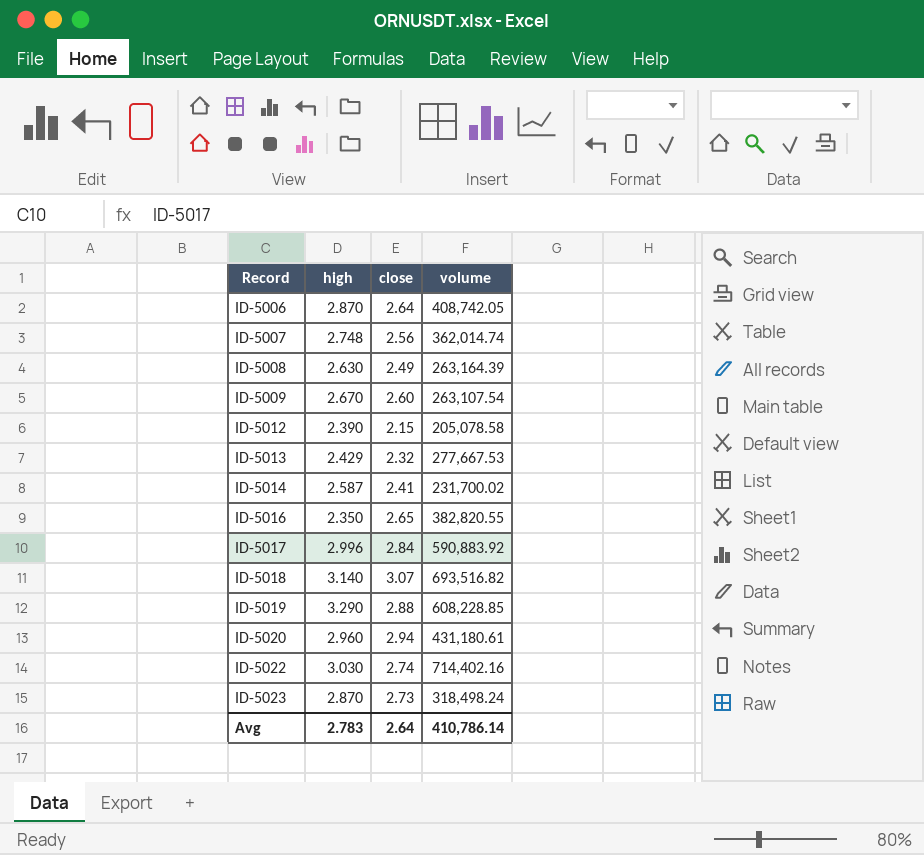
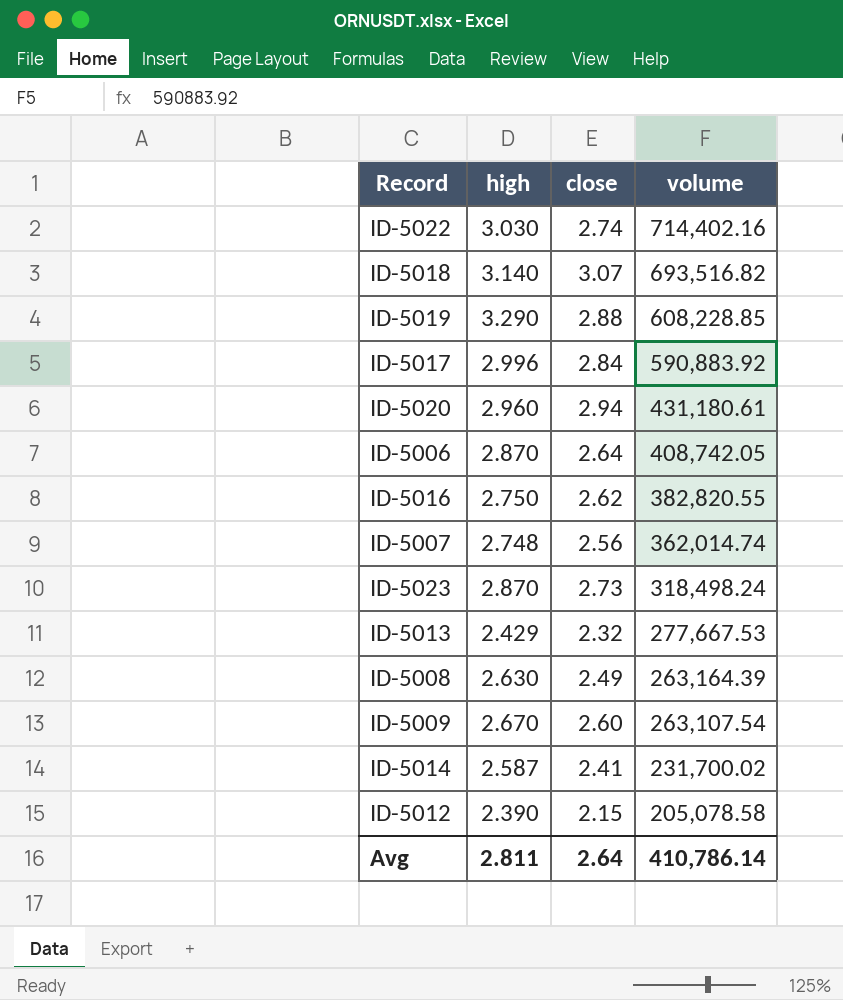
row order: Record ascending -> volume descending
ID-5016 | high: 2.350 -> 2.750
ID-5016 | close: 2.65 -> 2.62
Avg | high: 2.783 -> 2.811

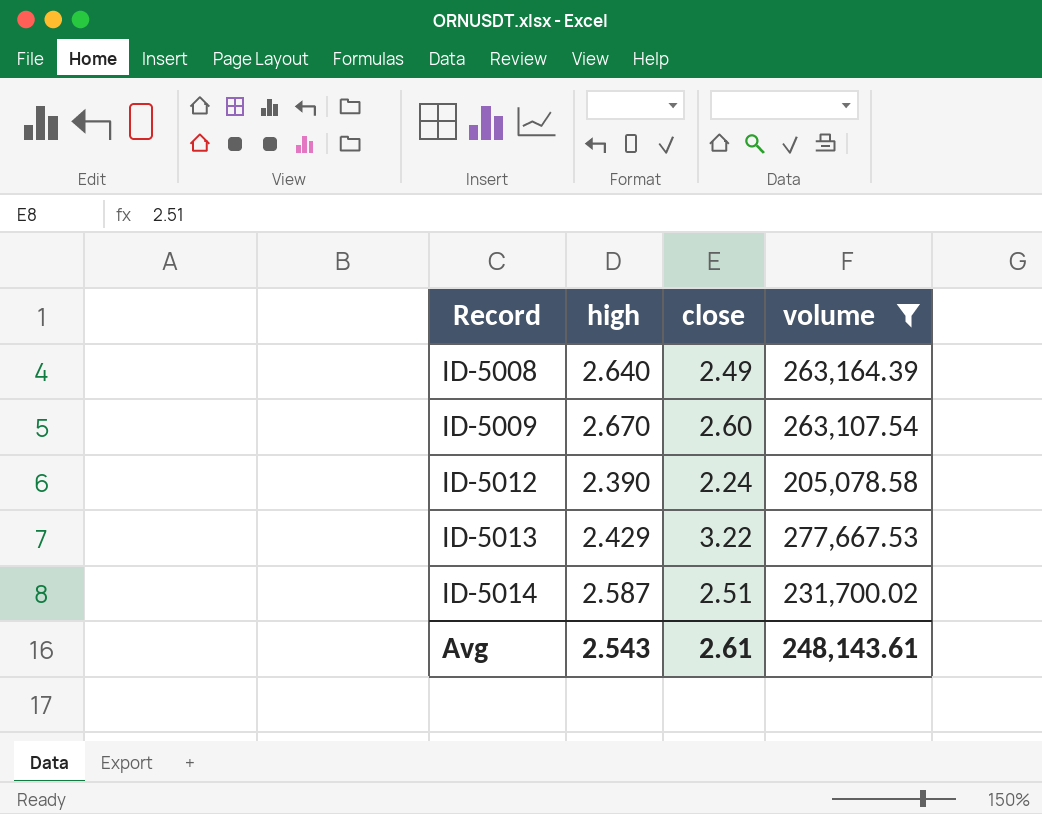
filter: none -> volume <= 277,667.53
row order: volume descending -> Record ascending
ID-5008 | high: 2.630 -> 2.640
ID-5012 | close: 2.15 -> 2.24
ID-5013 | close: 2.32 -> 3.22
ID-5014 | close: 2.41 -> 2.51
Avg | high: 2.811 -> 2.543
Avg | close: 2.64 -> 2.61
Avg | volume: 410,786.14 -> 248,143.61

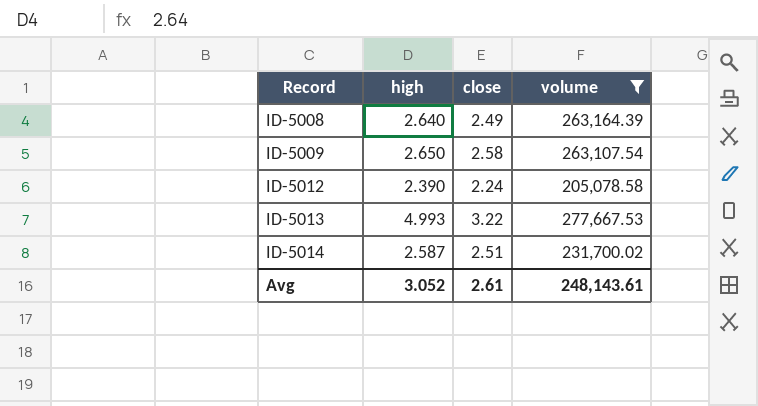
ID-5009 | high: 2.670 -> 2.650
ID-5009 | close: 2.60 -> 2.58
ID-5013 | high: 2.429 -> 4.993
Avg | high: 2.543 -> 3.052

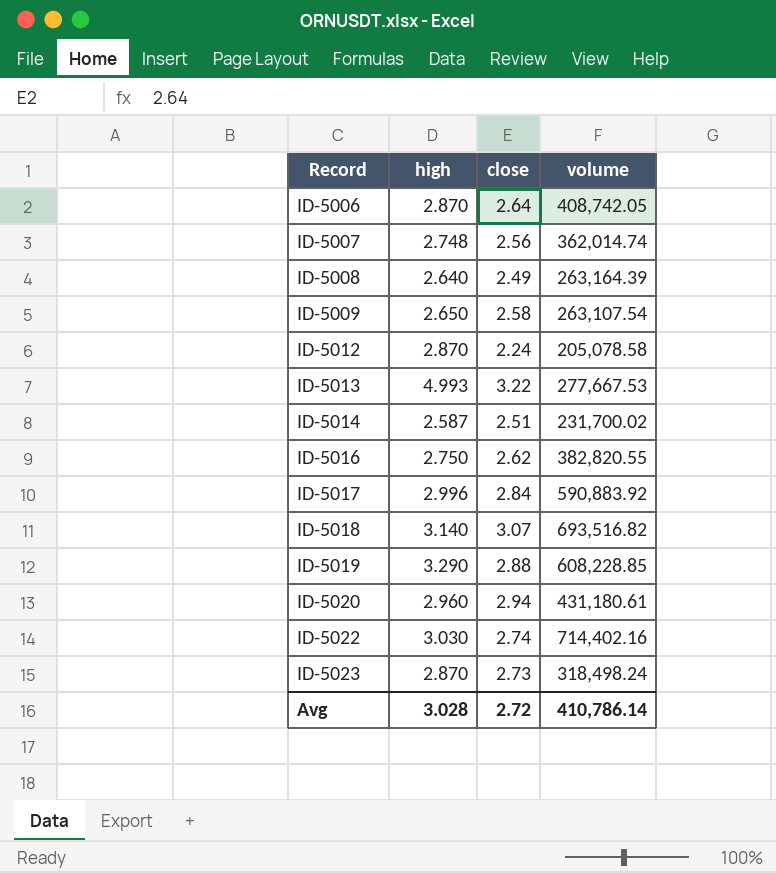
filter: volume <= 277,667.53 -> none
ID-5012 | high: 2.390 -> 2.870
Avg | high: 3.052 -> 3.028
Avg | close: 2.61 -> 2.72
Avg | volume: 248,143.61 -> 410,786.14

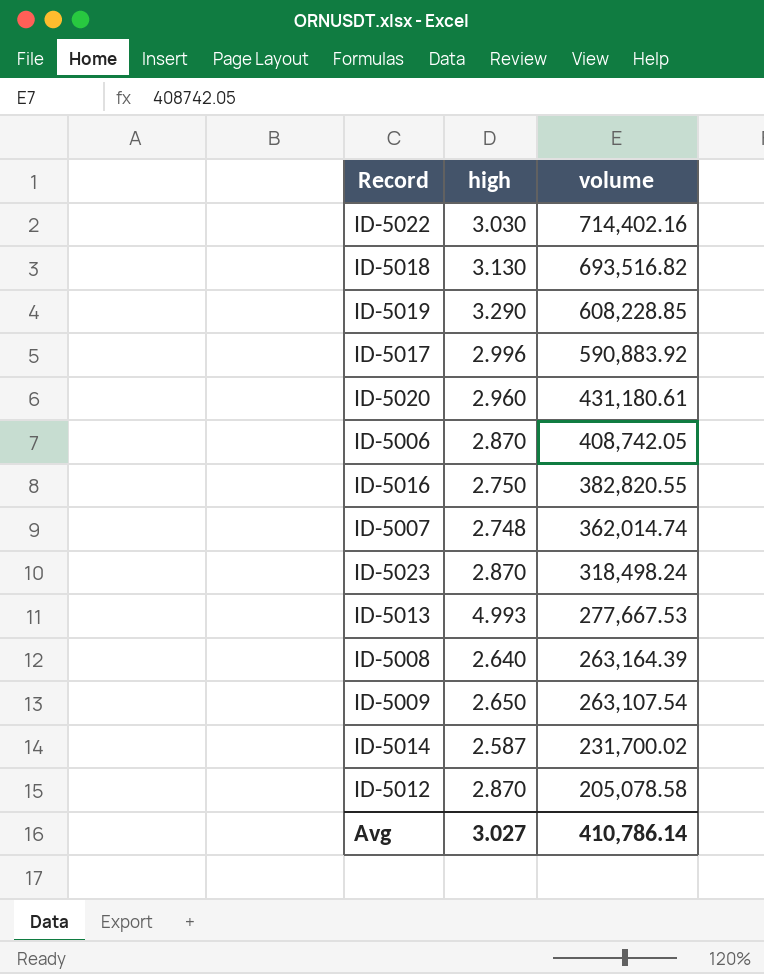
row order: Record ascending -> volume descending
column close | position: 3 -> none
ID-5018 | high: 3.140 -> 3.130
Avg | high: 3.028 -> 3.027

